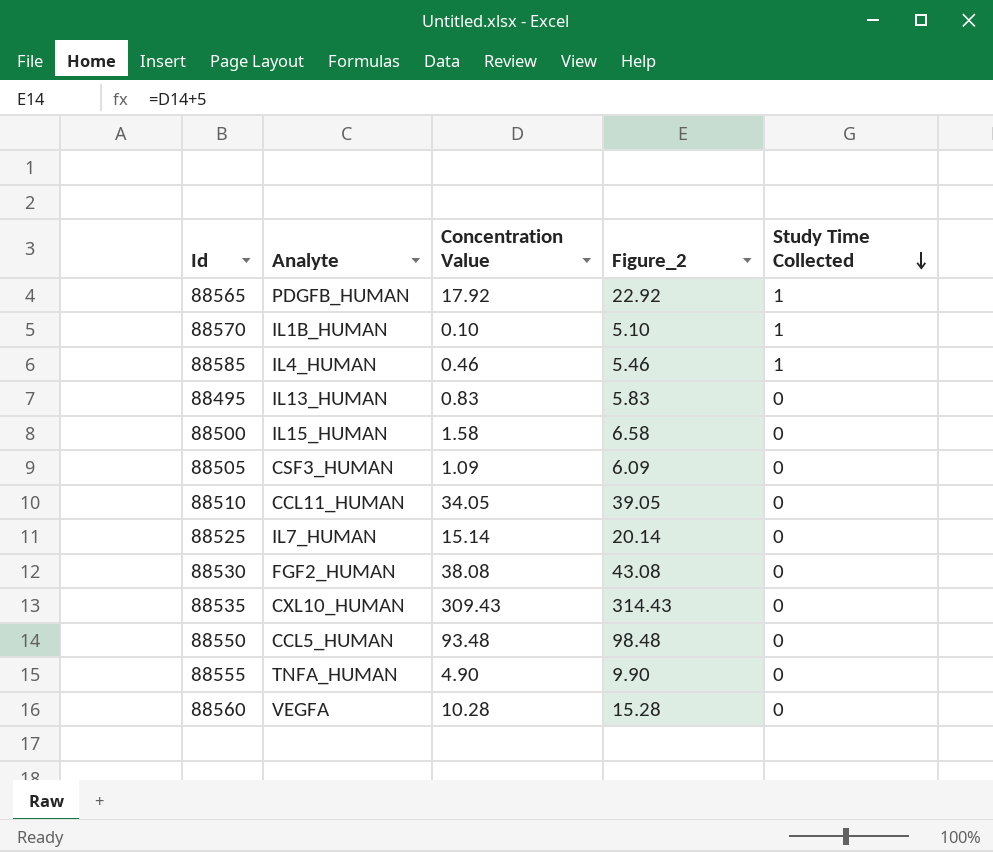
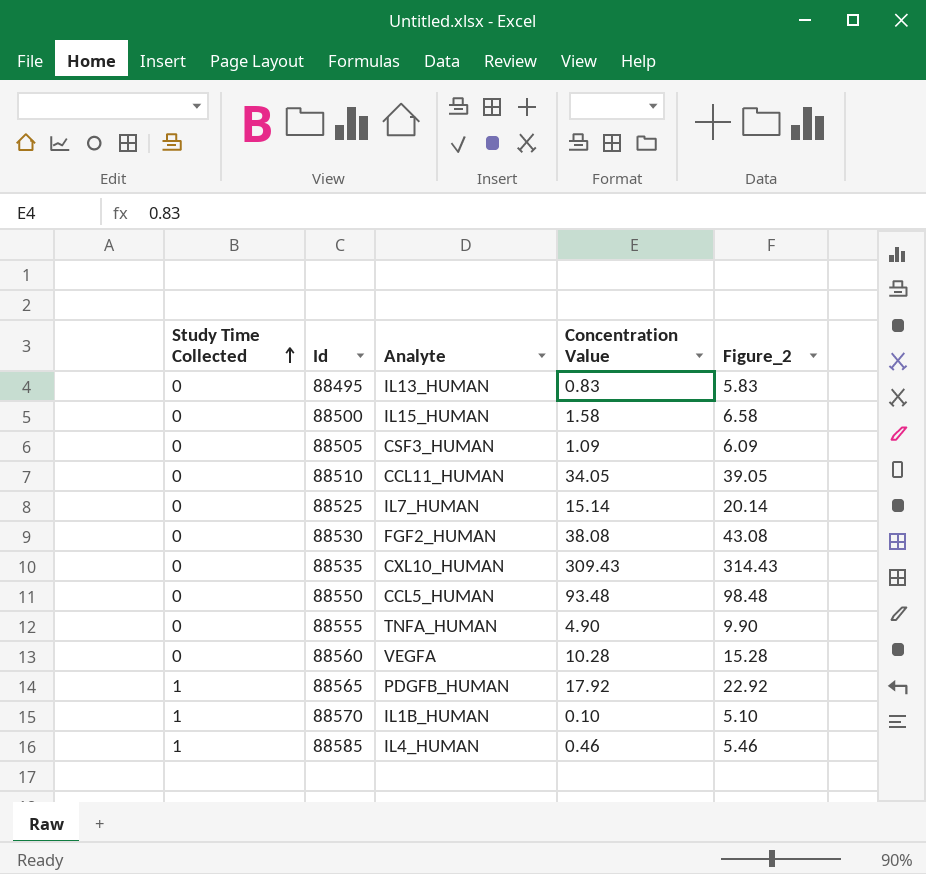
row order: Study Time Collected descending -> Study Time Collected ascending
column Study Time Collected | position: 5 -> 1

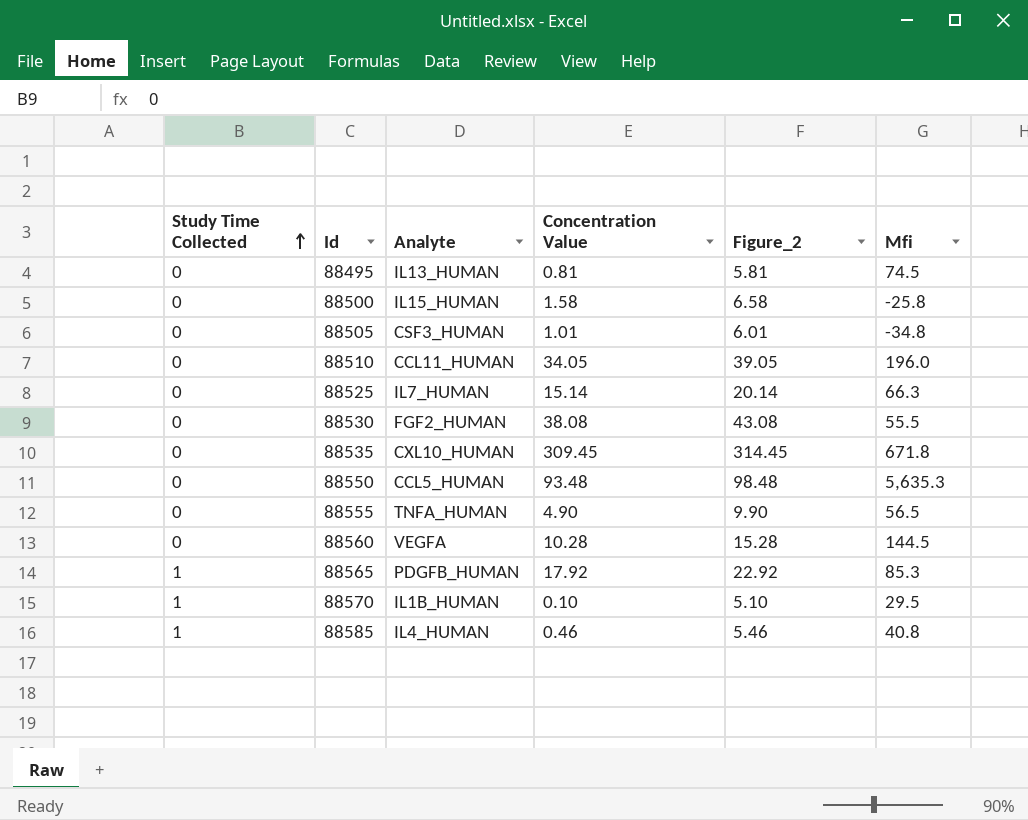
column Mfi | position: none -> 6
88495 | Concentration Value: 0.83 -> 0.81
88495 | Figure_2: 5.83 -> 5.81
88505 | Concentration Value: 1.09 -> 1.01
88505 | Figure_2: 6.09 -> 6.01
88535 | Concentration Value: 309.43 -> 309.45
88535 | Figure_2: 314.43 -> 314.45

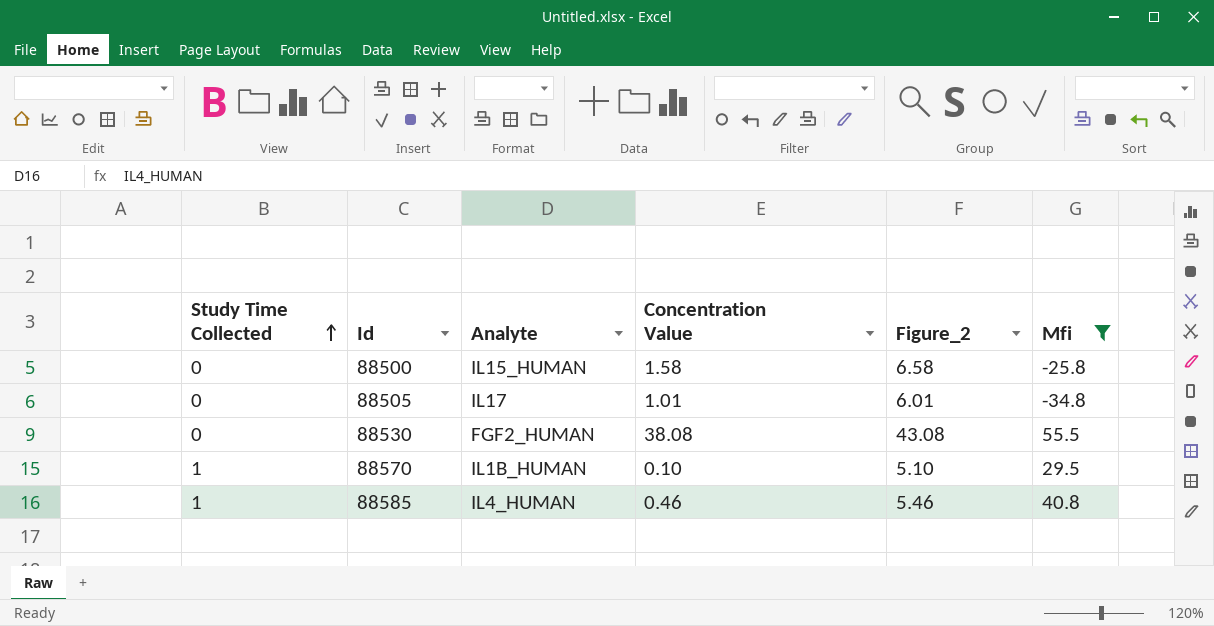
filter: none -> Mfi <= 55.5
88505 | Analyte: CSF3_HUMAN -> IL17

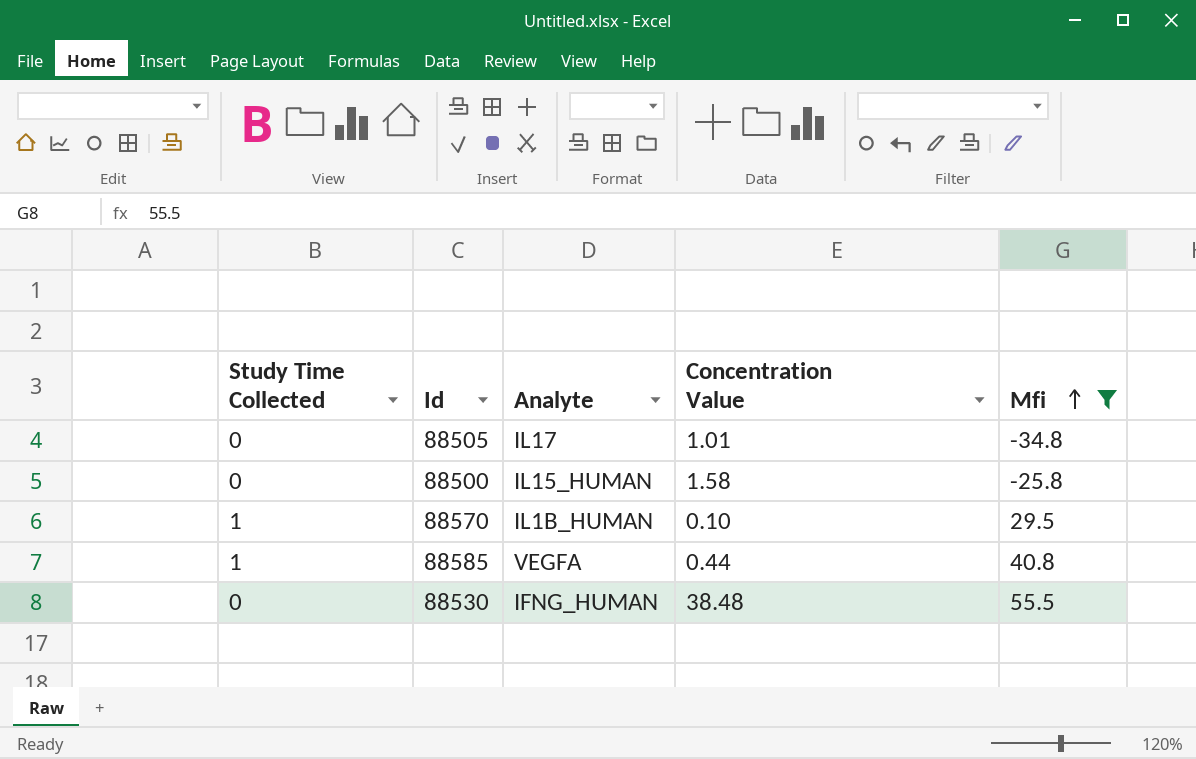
row order: Study Time Collected ascending -> Mfi ascending
column Figure_2 | formula: [Concentration Value] + 5 -> none
88585 | Analyte: IL4_HUMAN -> VEGFA
88585 | Concentration Value: 0.46 -> 0.44
88530 | Analyte: FGF2_HUMAN -> IFNG_HUMAN
88530 | Concentration Value: 38.08 -> 38.48

